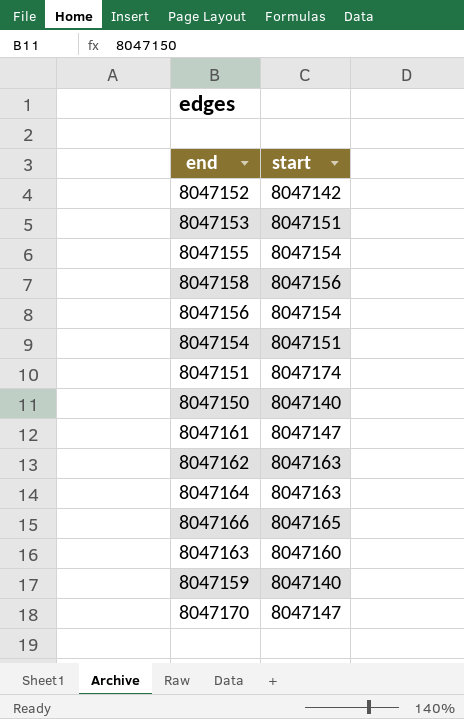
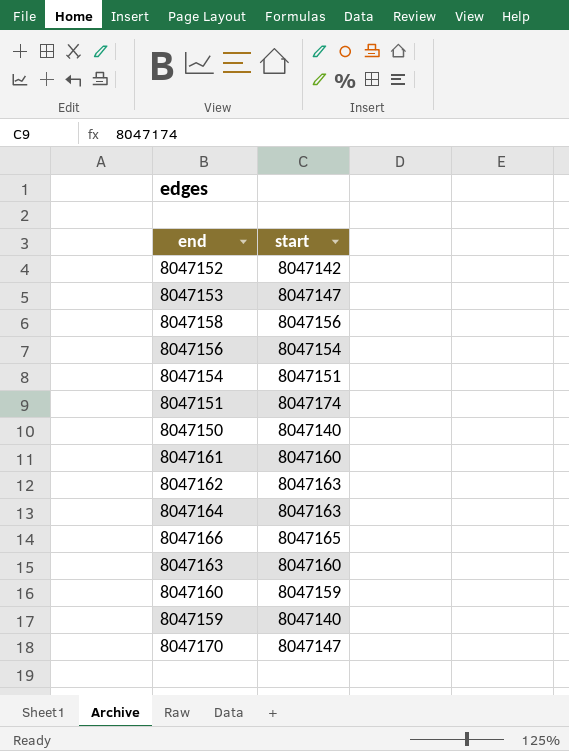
row 8047155: 8047154 -> none
8047153 | start: 8047151 -> 8047147
8047161 | start: 8047147 -> 8047160
row 8047160: none -> 8047159

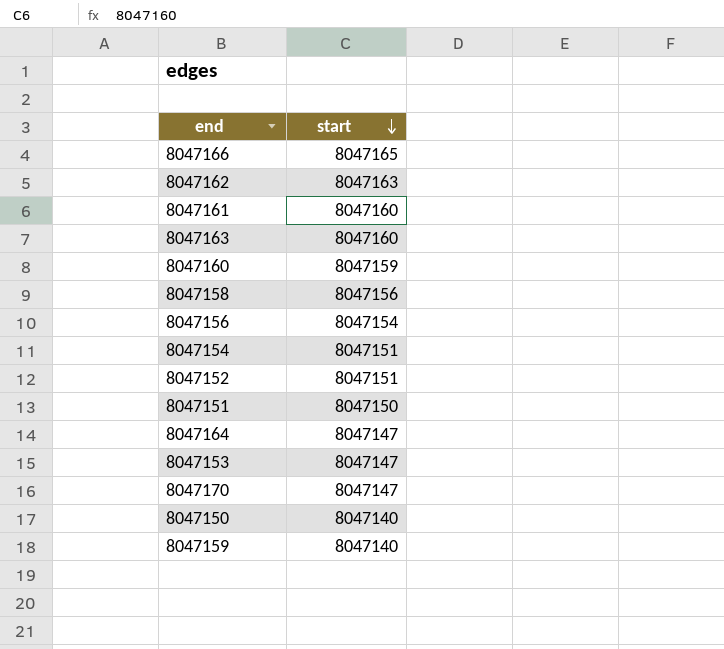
row order: none -> start descending
8047152 | start: 8047142 -> 8047151
8047151 | start: 8047174 -> 8047150
8047164 | start: 8047163 -> 8047147

